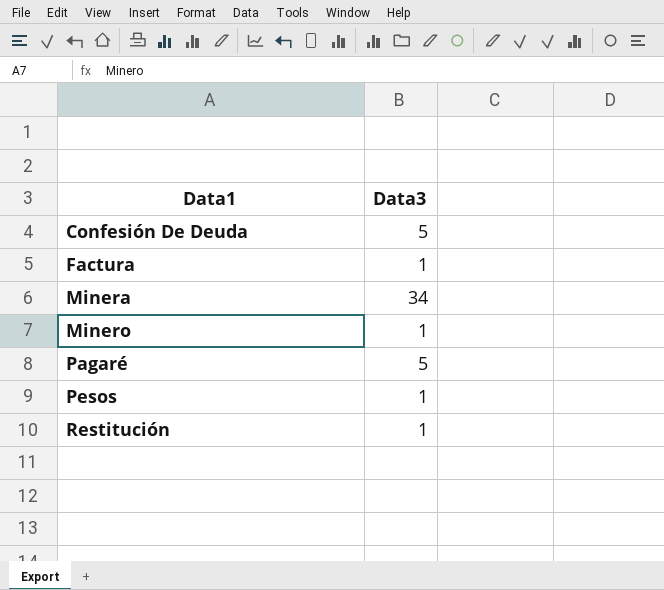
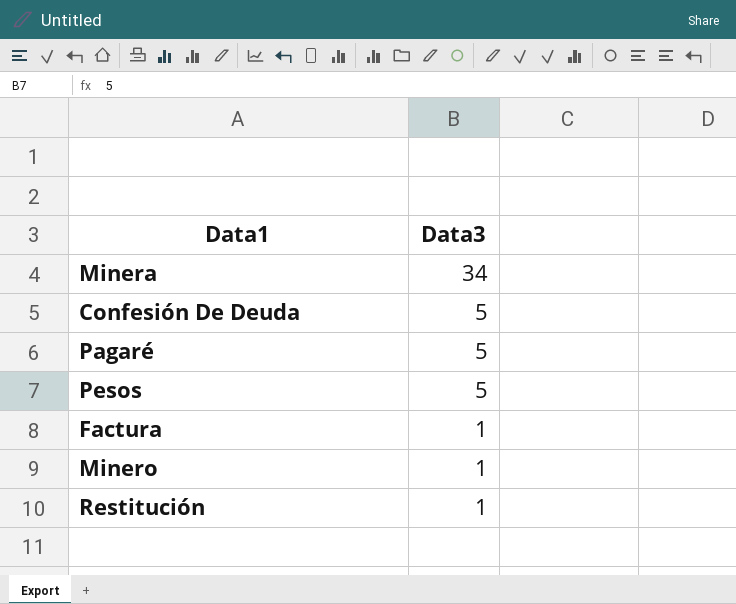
row order: Data1 ascending -> Data3 descending
Pesos | Data3: 1 -> 5

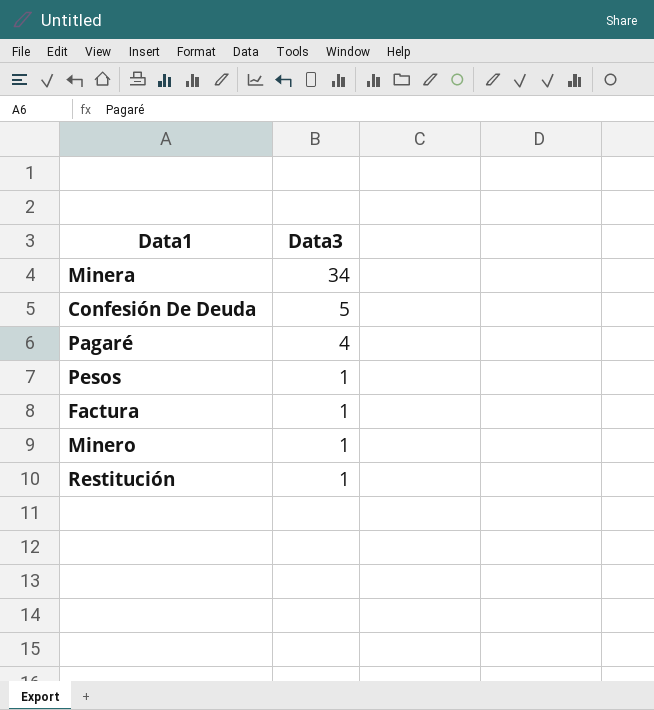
Pagaré | Data3: 5 -> 4
Pesos | Data3: 5 -> 1

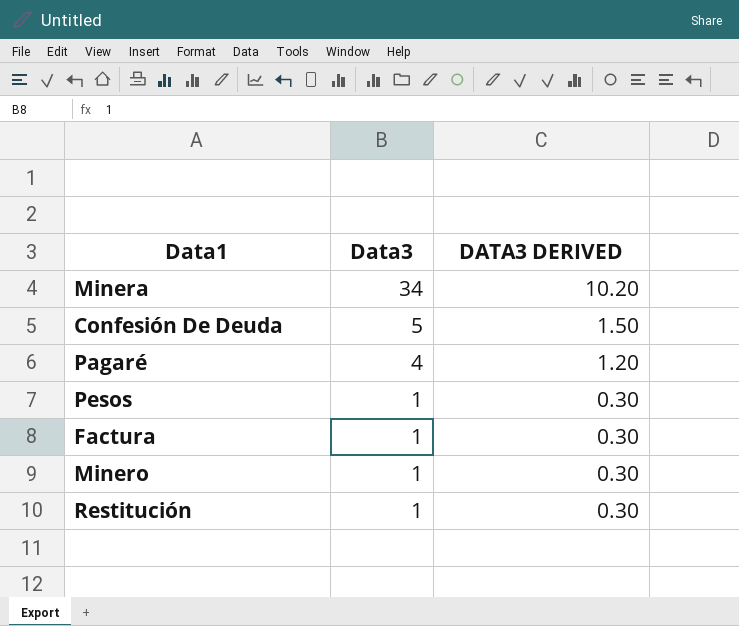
column DATA3 DERIVED | formula: none -> [Data3] * 0.3

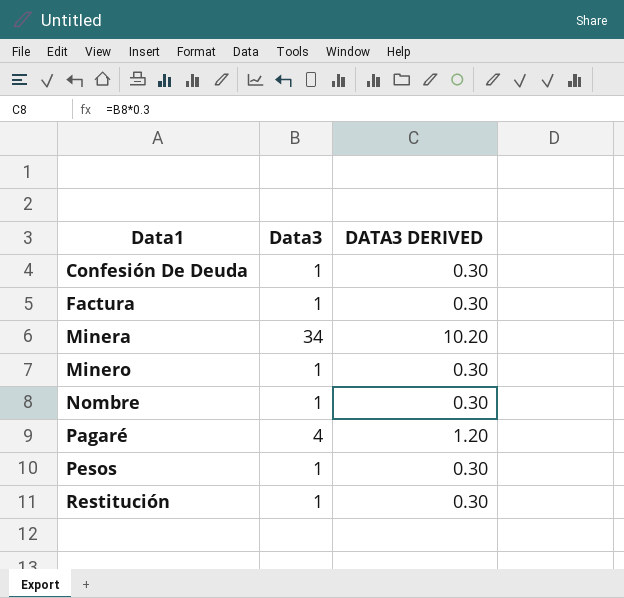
row order: Data3 descending -> Data1 ascending
Confesión De Deuda | Data3: 5 -> 1
Confesión De Deuda | DATA3 DERIVED: 1.50 -> 0.30
row Nombre: none -> 1 | 0.30

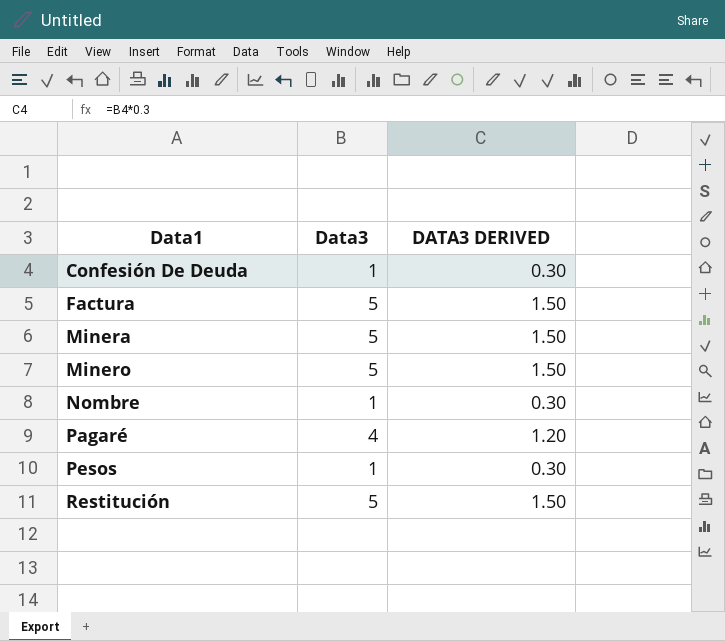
Factura | Data3: 1 -> 5
Factura | DATA3 DERIVED: 0.30 -> 1.50
Minera | Data3: 34 -> 5
Minera | DATA3 DERIVED: 10.20 -> 1.50
Minero | Data3: 1 -> 5
Minero | DATA3 DERIVED: 0.30 -> 1.50
Restitución | Data3: 1 -> 5
Restitución | DATA3 DERIVED: 0.30 -> 1.50

